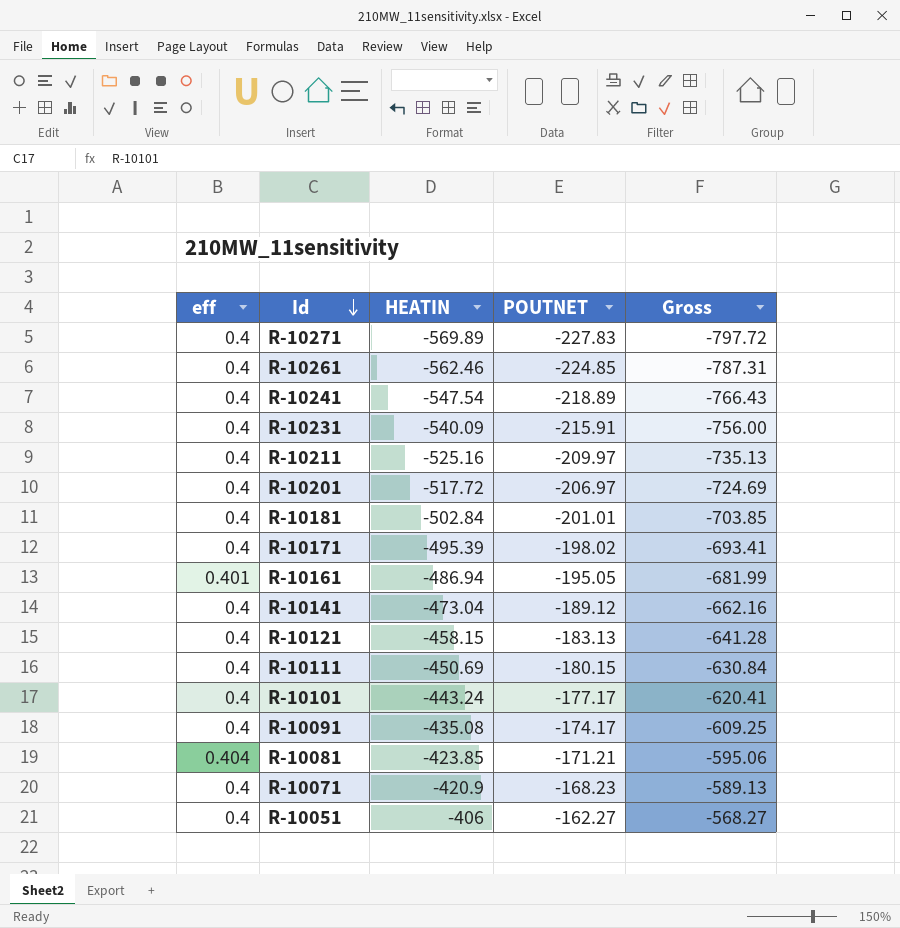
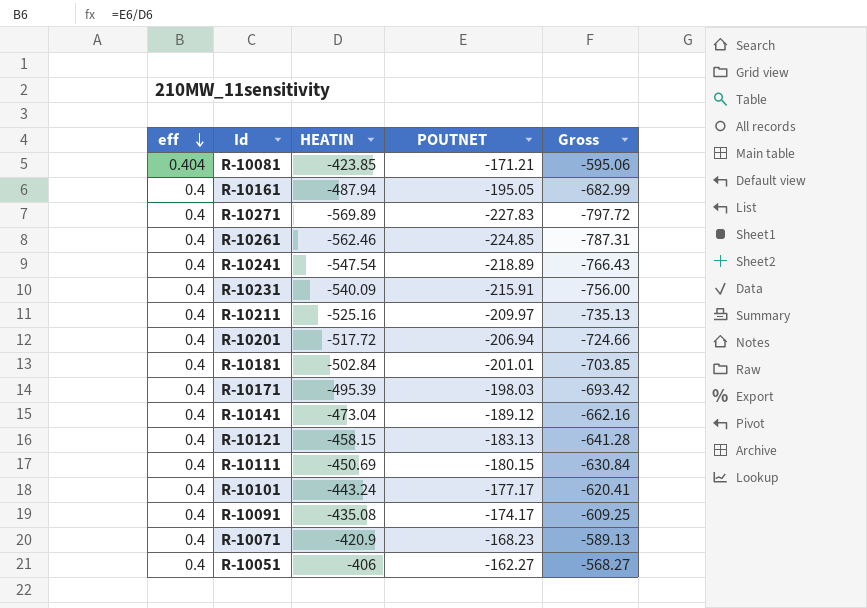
row order: Id descending -> eff descending
R-10161 | eff: 0.401 -> 0.4
R-10161 | HEATIN: -486.94 -> -487.94
R-10161 | Gross: -681.99 -> -682.99
R-10201 | POUTNET: -206.97 -> -206.94
R-10201 | Gross: -724.69 -> -724.66
R-10171 | POUTNET: -198.02 -> -198.03
R-10171 | Gross: -693.41 -> -693.42

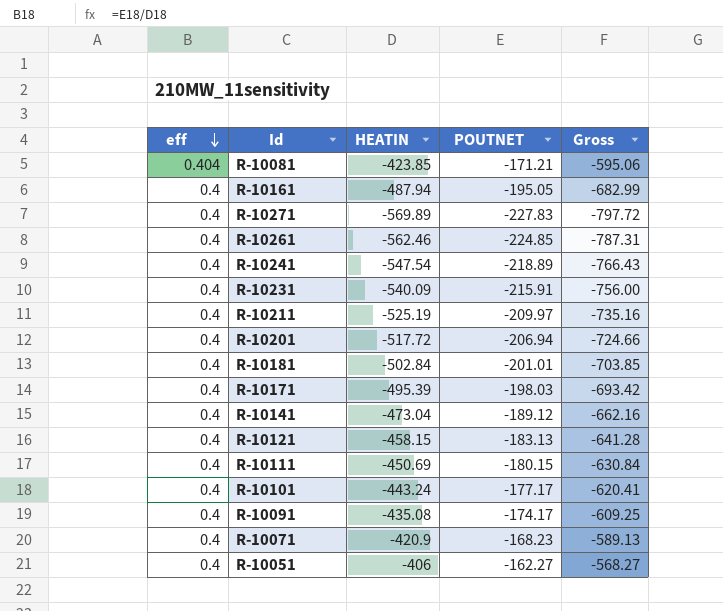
R-10211 | HEATIN: -525.16 -> -525.19
R-10211 | Gross: -735.13 -> -735.16

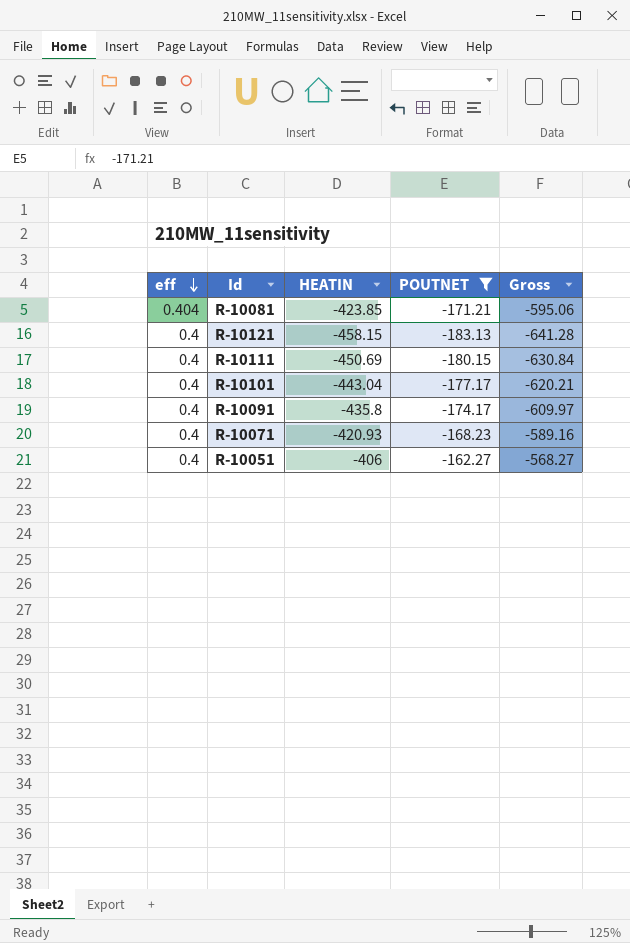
filter: none -> POUTNET >= -183.13
R-10101 | HEATIN: -443.24 -> -443.04
R-10101 | Gross: -620.41 -> -620.21
R-10091 | HEATIN: -435.08 -> -435.8
R-10091 | Gross: -609.25 -> -609.97
R-10071 | HEATIN: -420.9 -> -420.93
R-10071 | Gross: -589.13 -> -589.16

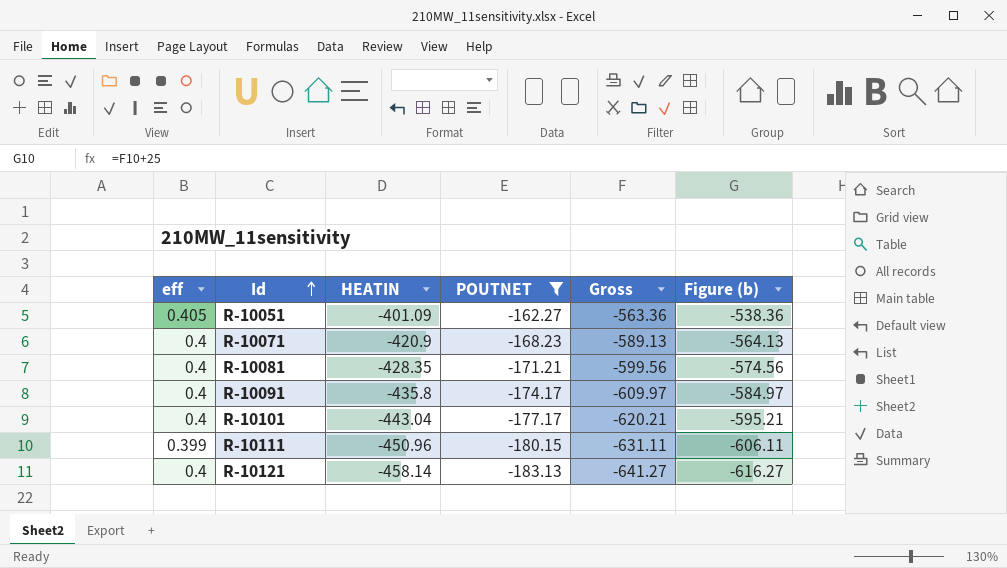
row order: eff descending -> Id ascending
column Figure (b) | formula: none -> [Gross] + 25
R-10051 | eff: 0.4 -> 0.405
R-10051 | HEATIN: -406 -> -401.09
R-10051 | Gross: -568.27 -> -563.36
R-10071 | HEATIN: -420.93 -> -420.9
R-10071 | Gross: -589.16 -> -589.13
R-10081 | eff: 0.404 -> 0.4
R-10081 | HEATIN: -423.85 -> -428.35
R-10081 | Gross: -595.06 -> -599.56
R-10111 | eff: 0.4 -> 0.399
R-10111 | HEATIN: -450.69 -> -450.96
R-10111 | Gross: -630.84 -> -631.11
R-10121 | HEATIN: -458.15 -> -458.14
R-10121 | Gross: -641.28 -> -641.27

